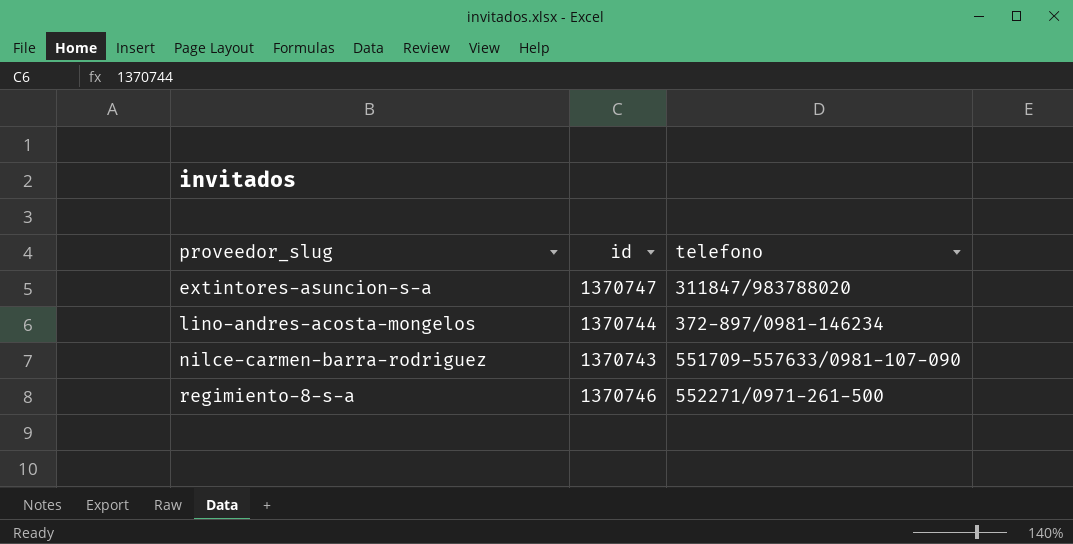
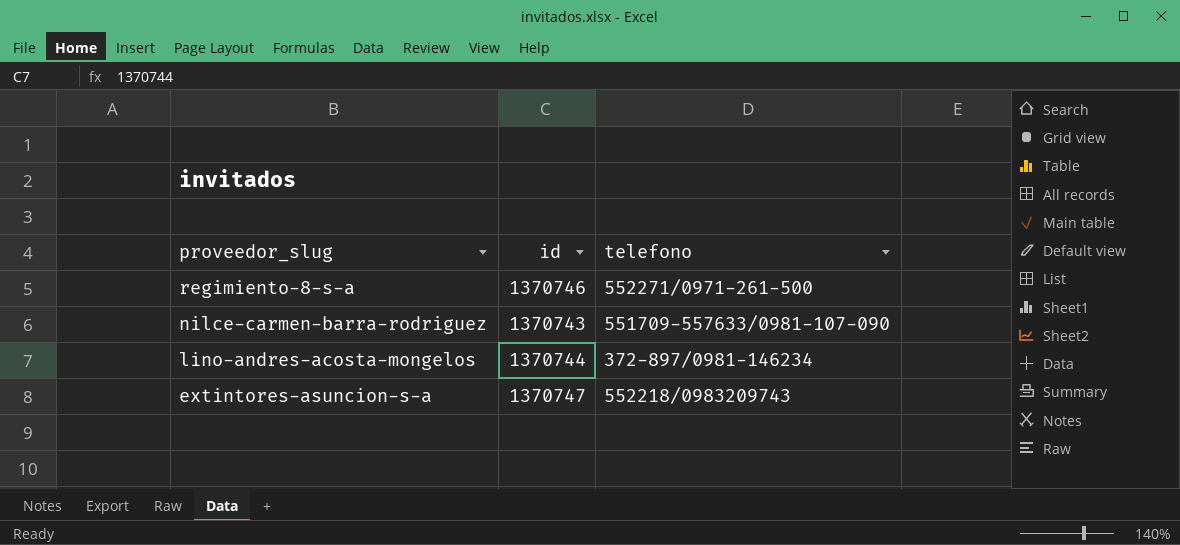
row order: proveedor_slug ascending -> proveedor_slug descending
extintores-asuncion-s-a | telefono: 311847/983788020 -> 552218/0983209743

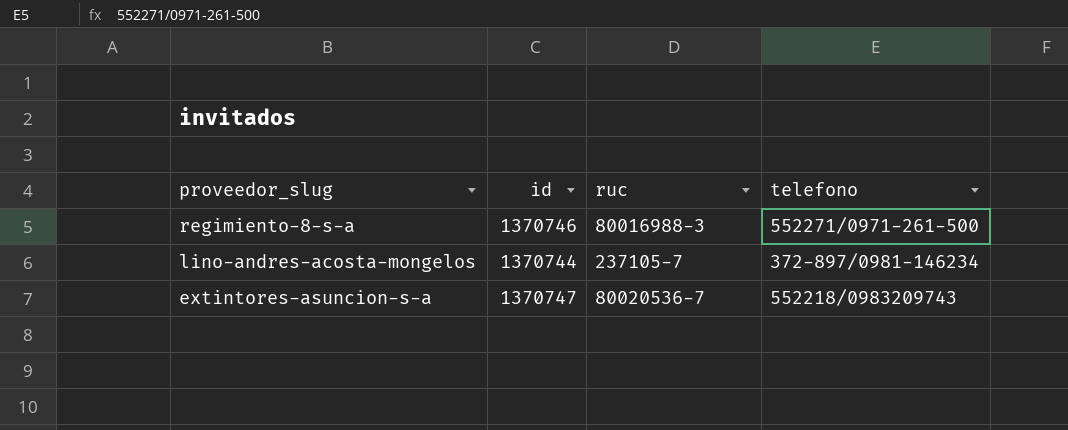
column ruc | position: none -> 3
row nilce-carmen-barra-rodriguez: 1370743 | 551709-557633/0981-107-090 -> none

